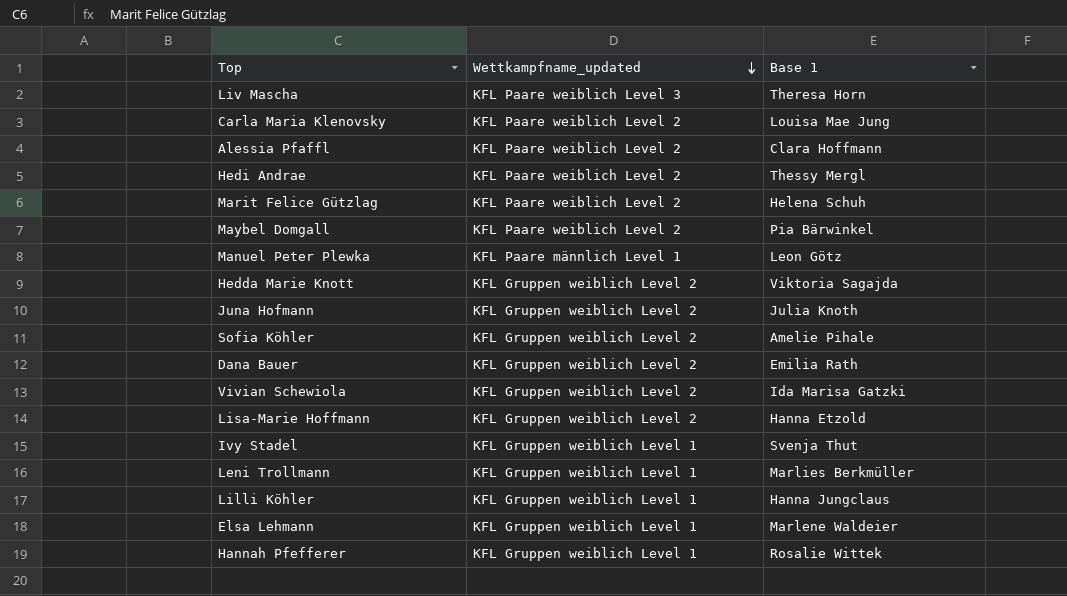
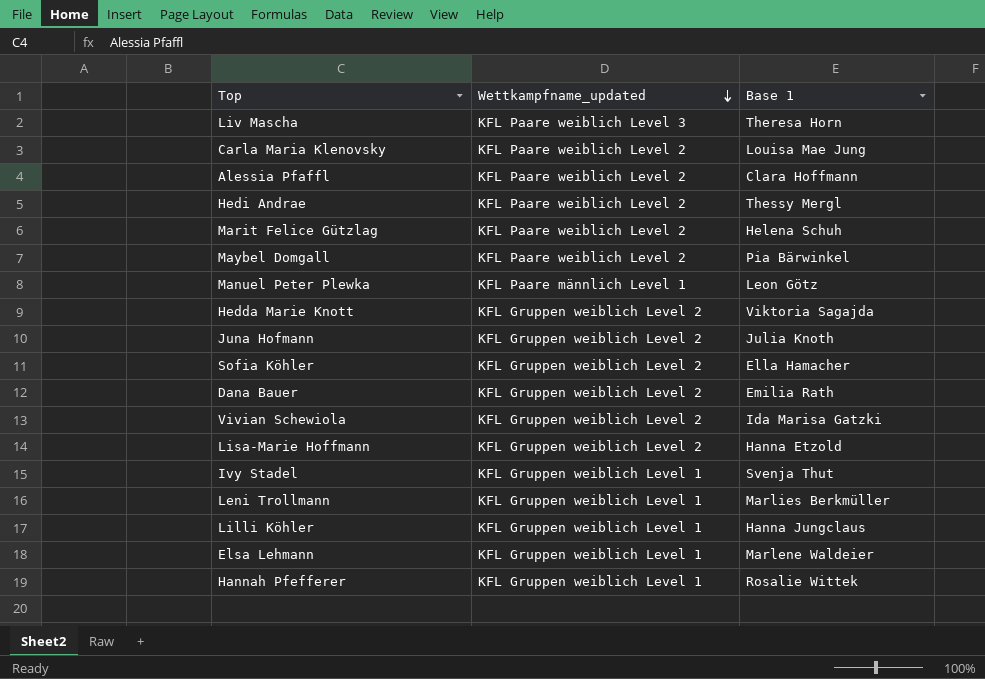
Sofia Köhler | Base 1: Amelie Pihale -> Ella Hamacher

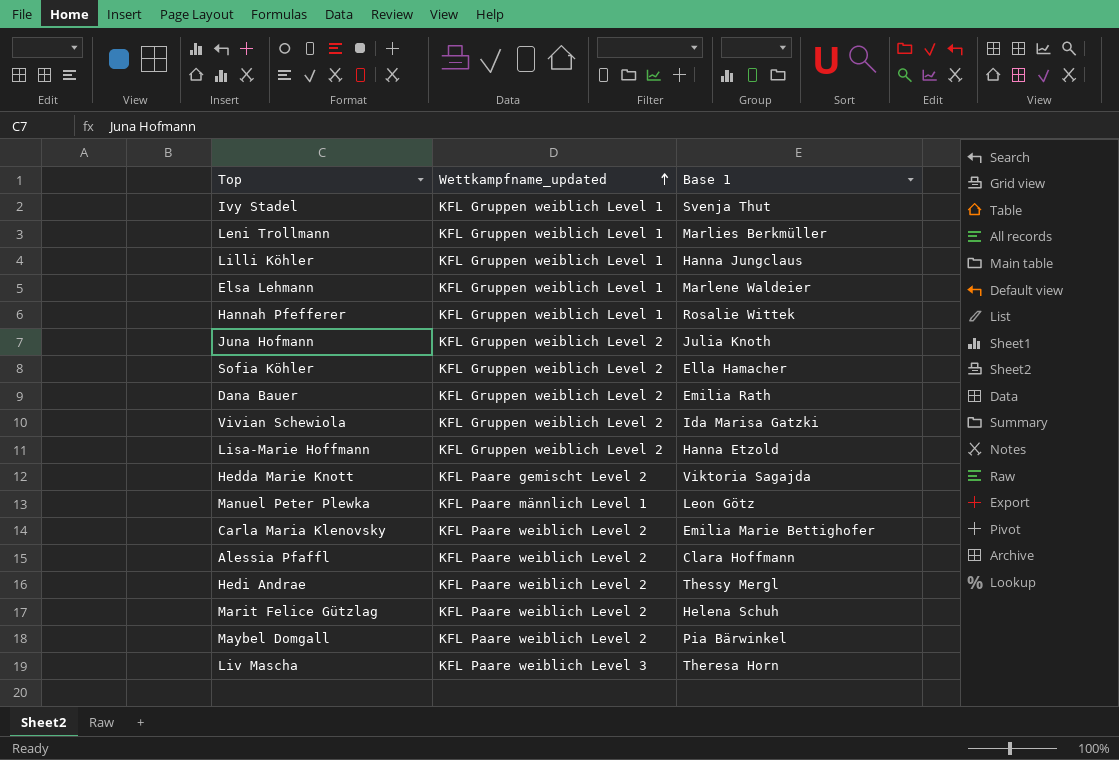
row order: Wettkampfname_updated descending -> Wettkampfname_updated ascending
Hedda Marie Knott | Wettkampfname_updated: KFL Gruppen weiblich Level 2 -> KFL Paare gemischt Level 2
Carla Maria Klenovsky | Base 1: Louisa Mae Jung -> Emilia Marie Bettighofer

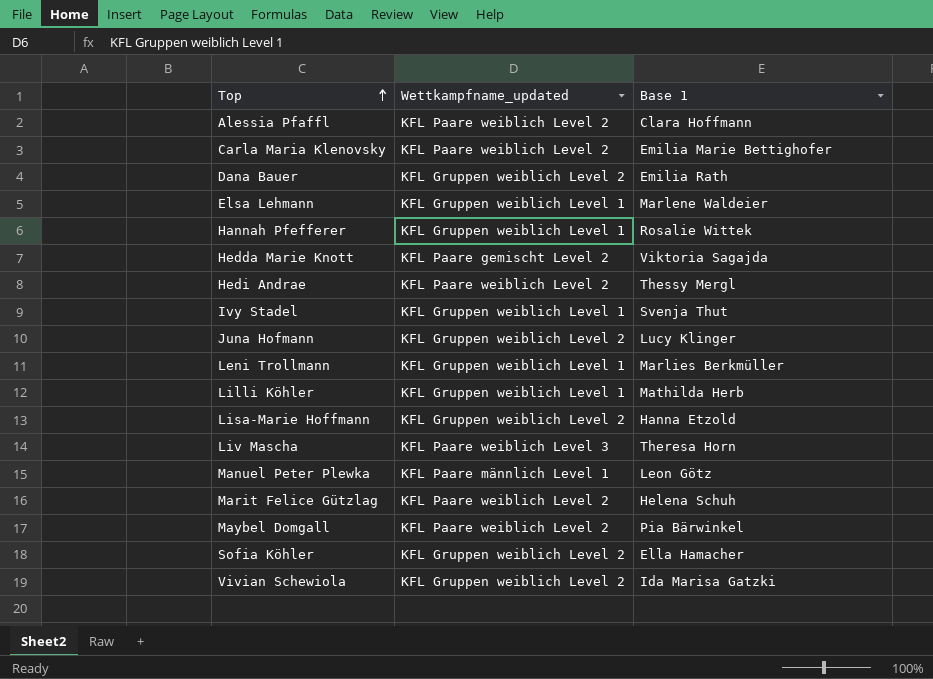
row order: Wettkampfname_updated ascending -> Top ascending
Juna Hofmann | Base 1: Julia Knoth -> Lucy Klinger
Lilli Köhler | Base 1: Hanna Jungclaus -> Mathilda Herb

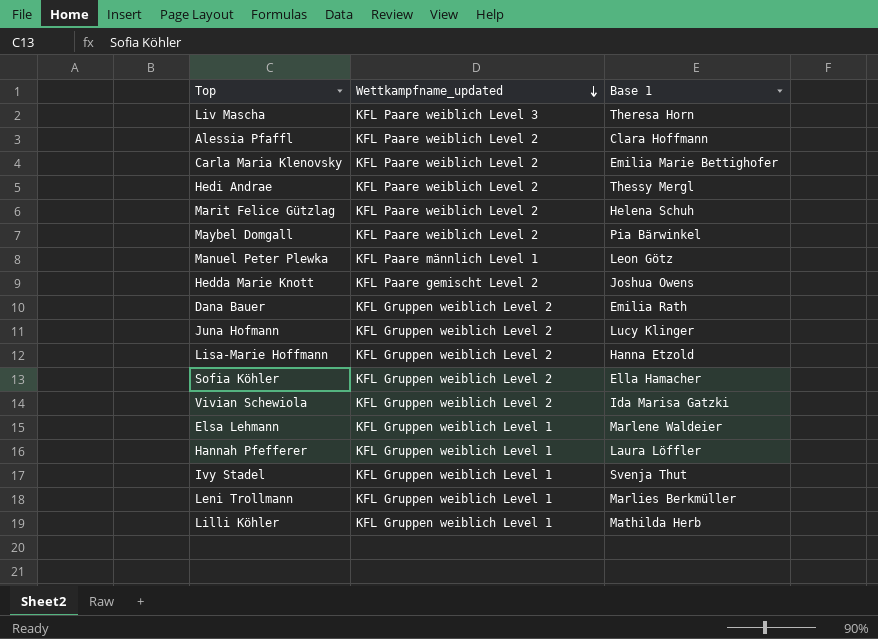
row order: Top ascending -> Wettkampfname_updated descending
Hedda Marie Knott | Base 1: Viktoria Sagajda -> Joshua Owens
Hannah Pfefferer | Base 1: Rosalie Wittek -> Laura Löffler

